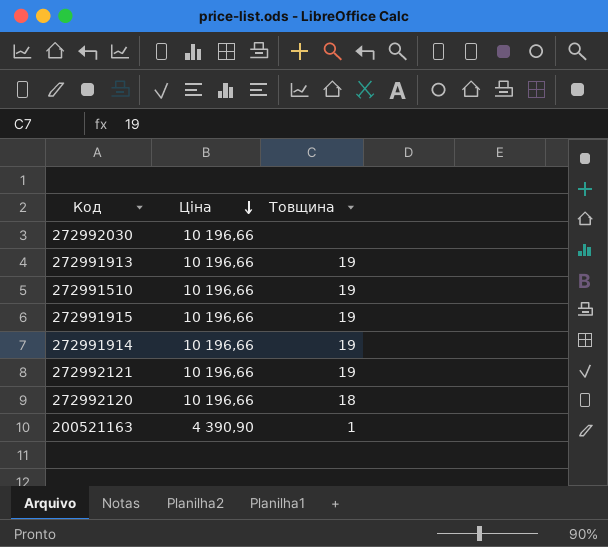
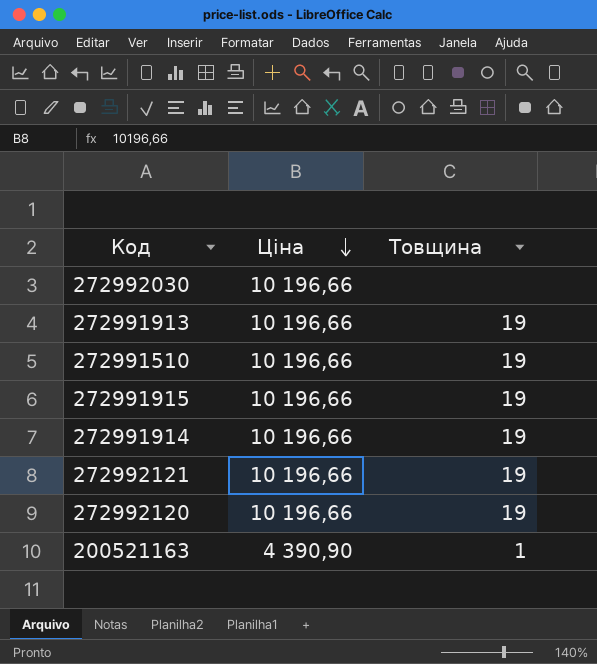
272992120 | Товщина: 18 -> 19

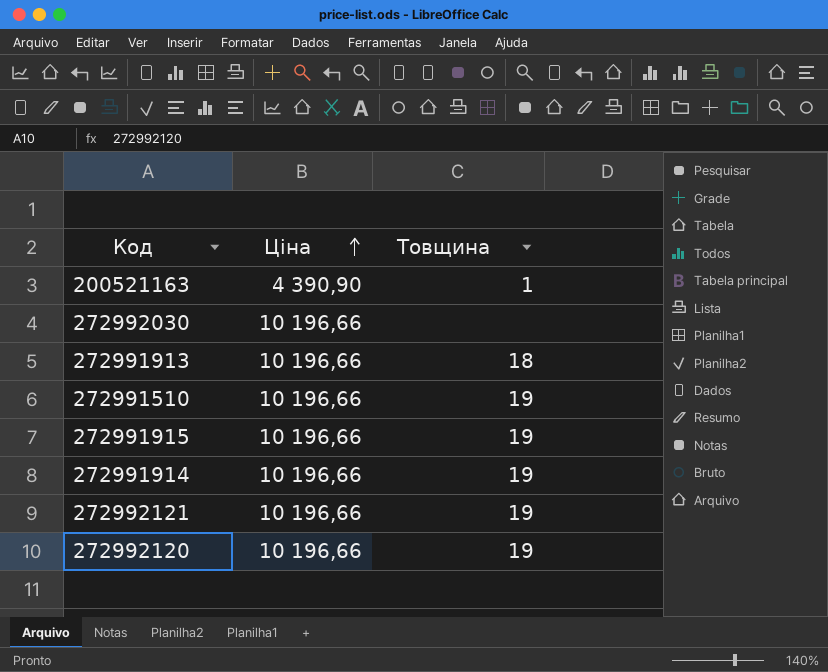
row order: Ціна descending -> Ціна ascending
272991913 | Товщина: 19 -> 18

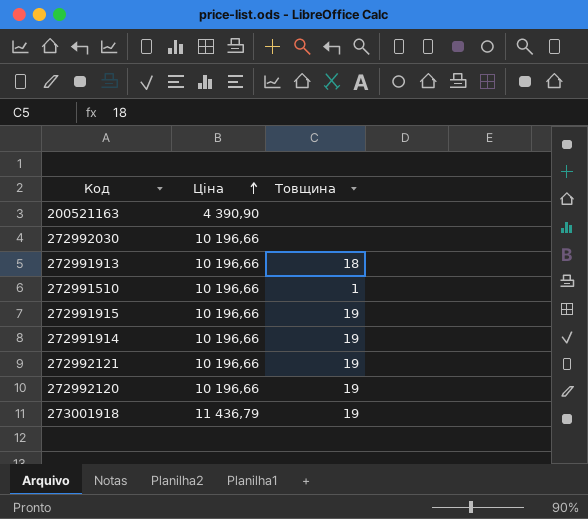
200521163 | Товщина: 1 -> none
272991510 | Товщина: 19 -> 1
row 273001918: none -> 11 436,79 | 19

